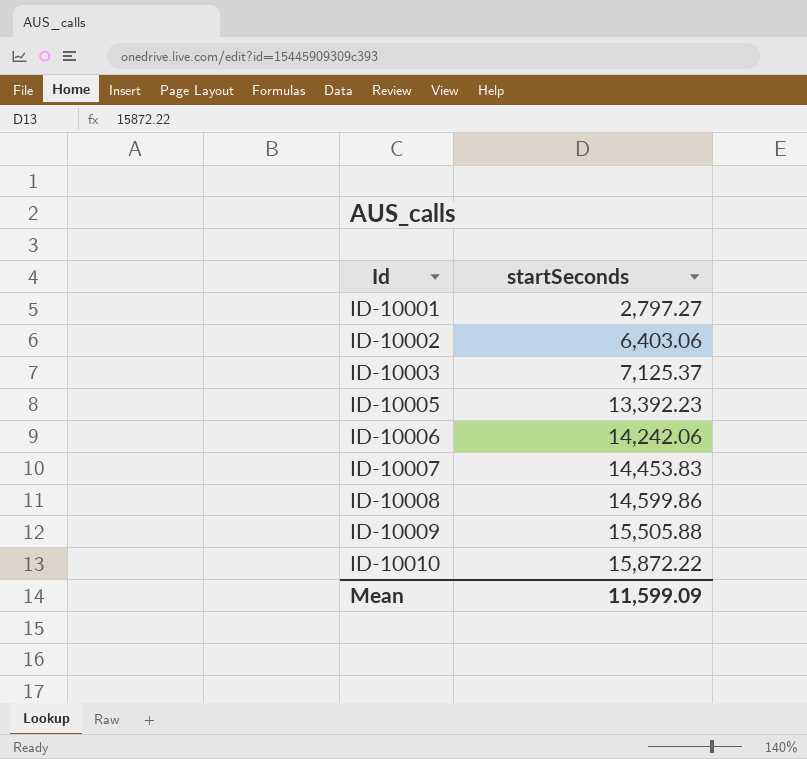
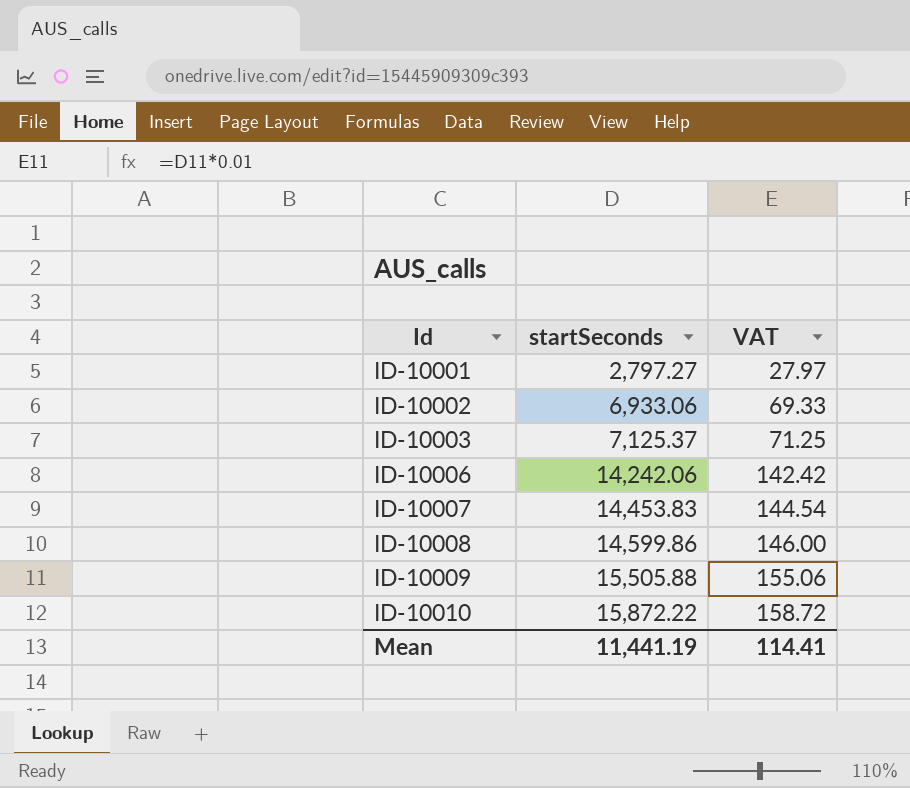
column VAT | formula: none -> [startSeconds] * 0.01
row ID-10005: 13,392.23 -> none
ID-10002 | startSeconds: 6,403.06 -> 6,933.06
Mean | startSeconds: 11,599.09 -> 11,441.19

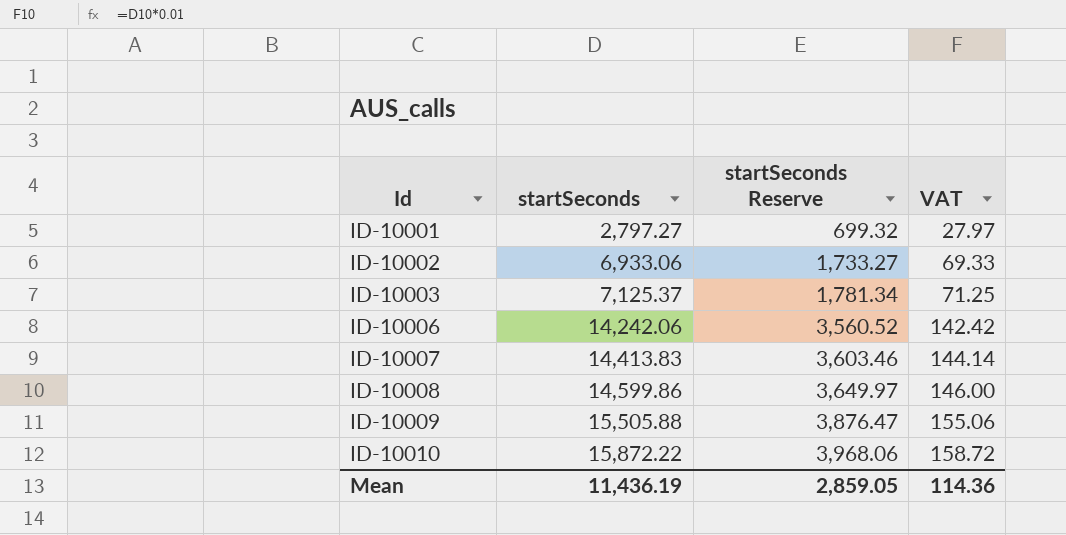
column startSeconds Reserve | formula: none -> [startSeconds] * 0.25
ID-10007 | startSeconds: 14,453.83 -> 14,413.83
ID-10007 | VAT: 144.54 -> 144.14
Mean | startSeconds: 11,441.19 -> 11,436.19
Mean | VAT: 114.41 -> 114.36

